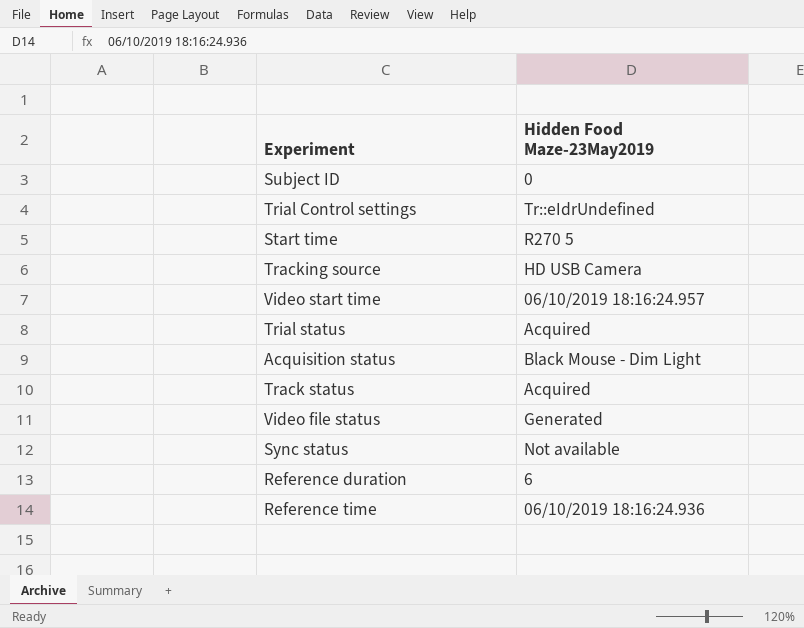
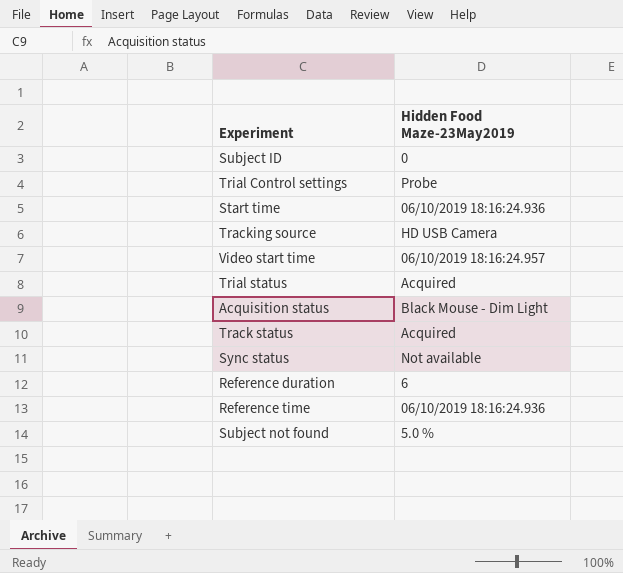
row Video file status: Generated -> none
Trial Control settings | Hidden Food Maze-23May2019: Tr::eIdrUndefined -> Probe
Start time | Hidden Food Maze-23May2019: R270 5 -> 06/10/2019 18:16:24.936
row Subject not found: none -> 5.0 %

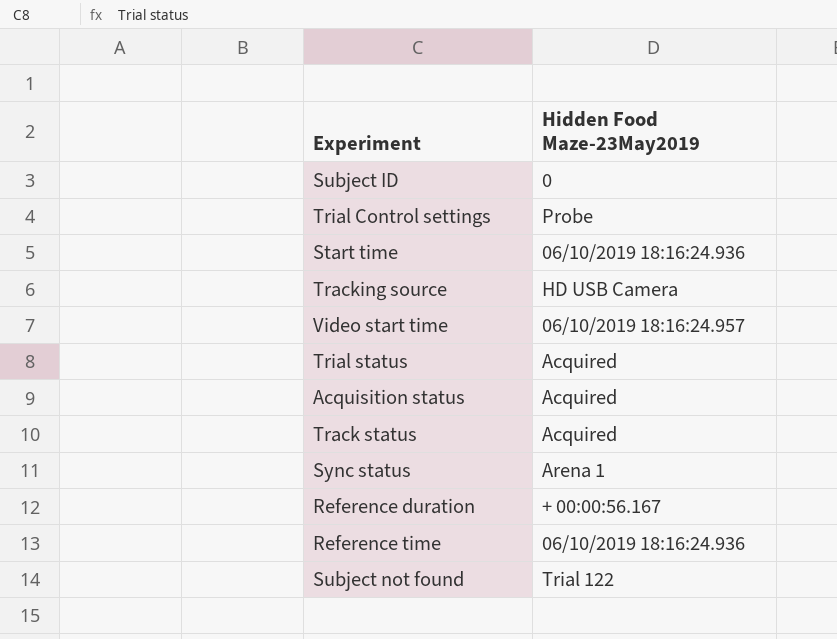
Acquisition status | Hidden Food Maze-23May2019: Black Mouse - Dim Light -> Acquired
Sync status | Hidden Food Maze-23May2019: Not available -> Arena 1
Reference duration | Hidden Food Maze-23May2019: 6 -> + 00:00:56.167
Subject not found | Hidden Food Maze-23May2019: 5.0 % -> Trial 122

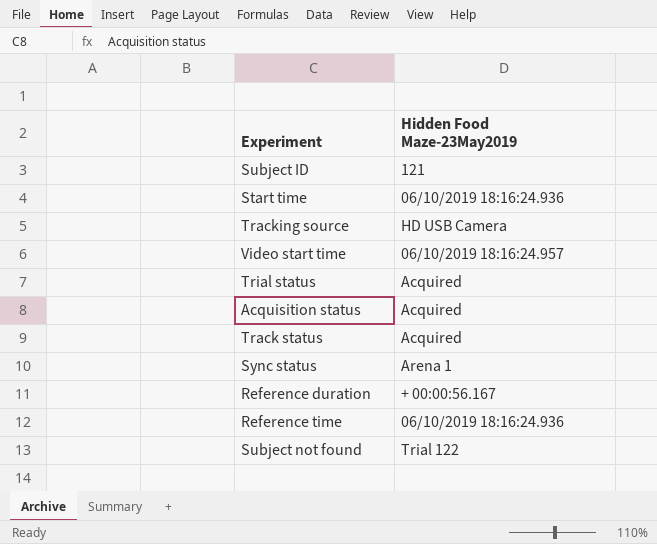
row Trial Control settings: Probe -> none
Subject ID | Hidden Food Maze-23May2019: 0 -> 121

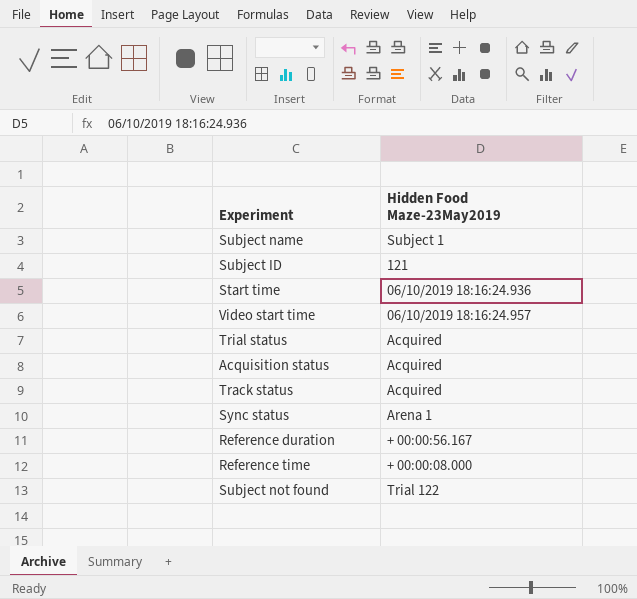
row Tracking source: HD USB Camera -> none
row Subject name: none -> Subject 1
Reference time | Hidden Food Maze-23May2019: 06/10/2019 18:16:24.936 -> + 00:00:08.000

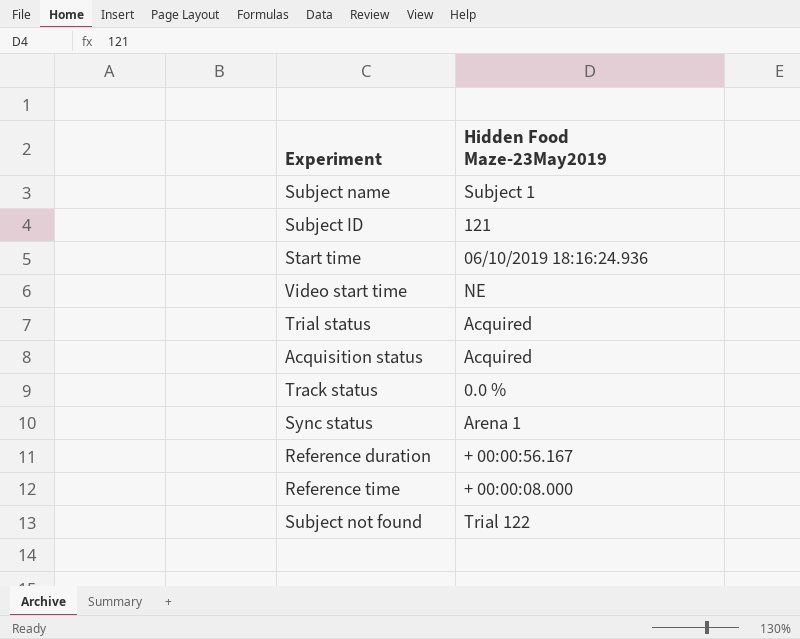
Video start time | Hidden Food Maze-23May2019: 06/10/2019 18:16:24.957 -> NE
Track status | Hidden Food Maze-23May2019: Acquired -> 0.0 %

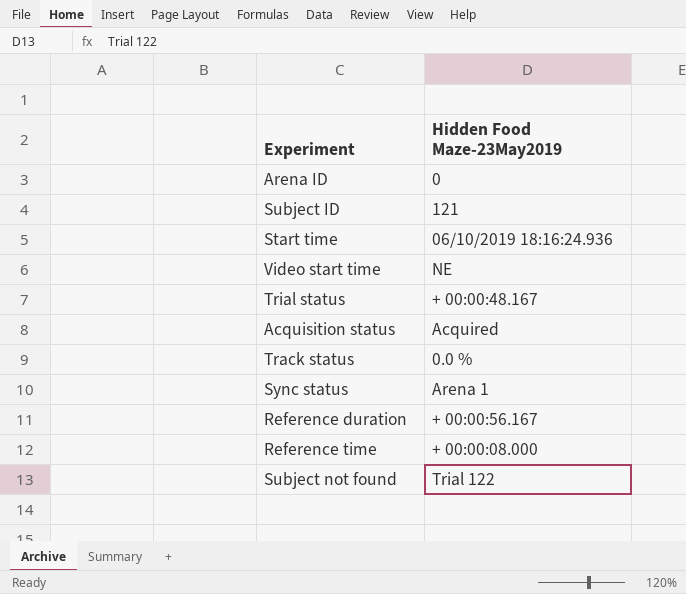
row Subject name: Subject 1 -> none
row Arena ID: none -> 0
Trial status | Hidden Food Maze-23May2019: Acquired -> + 00:00:48.167

